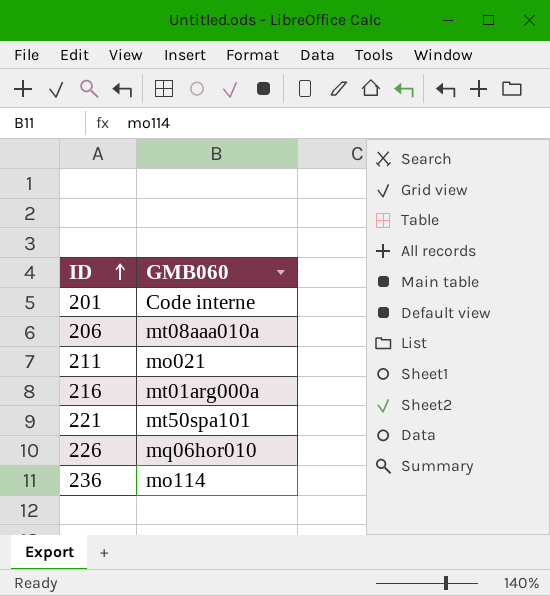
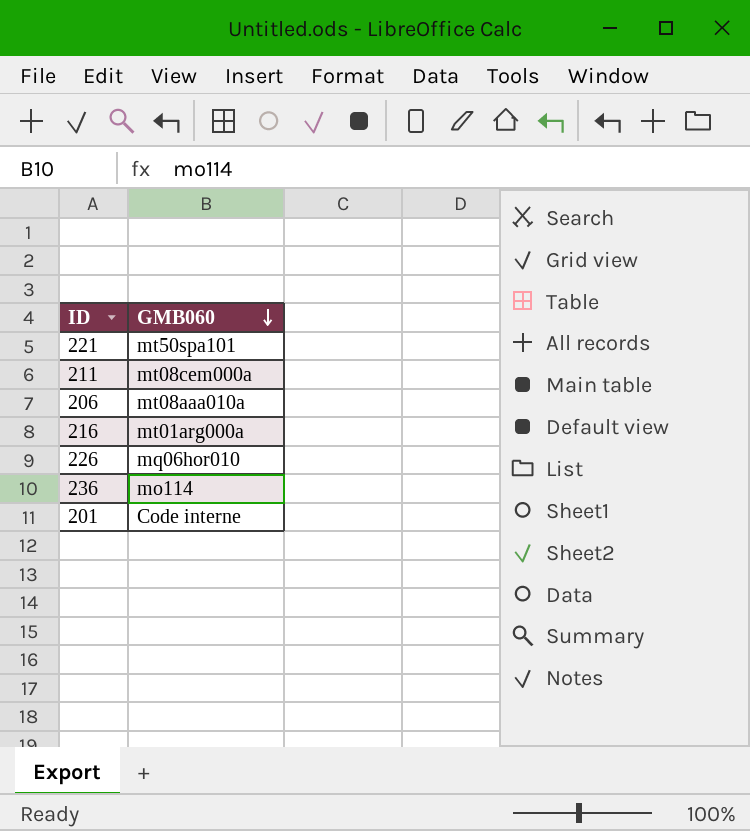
row order: ID ascending -> GMB060 descending
211 | GMB060: mo021 -> mt08cem000a

